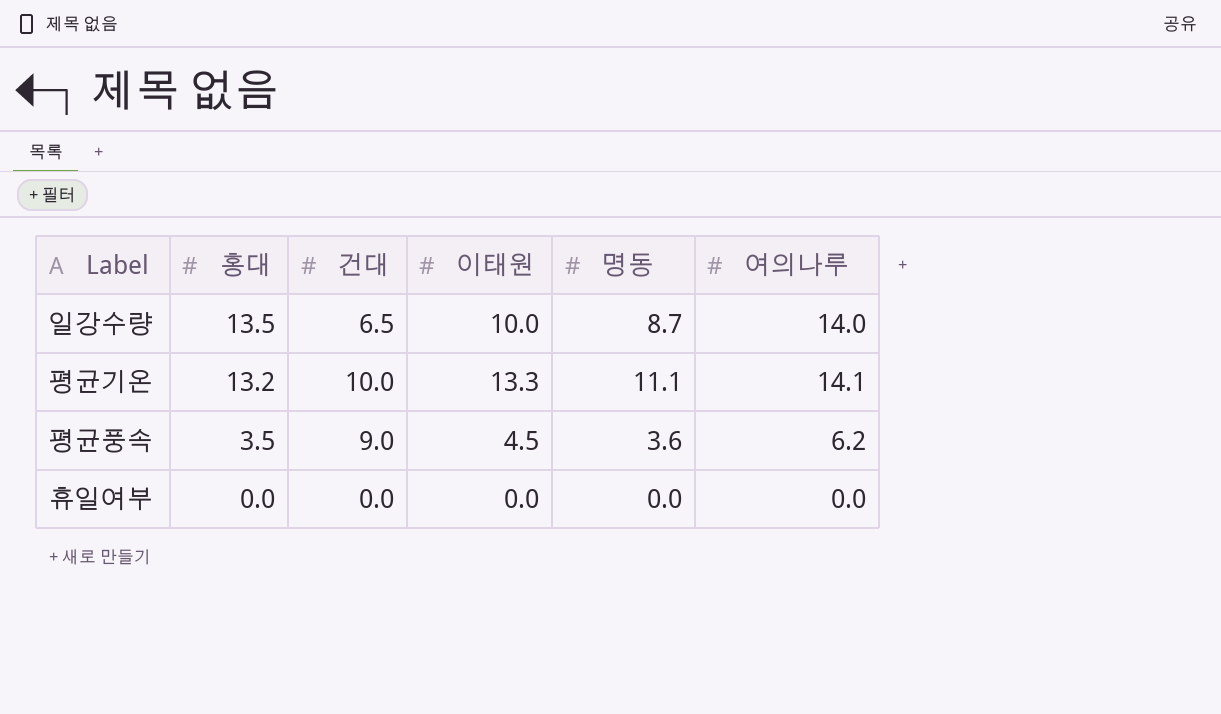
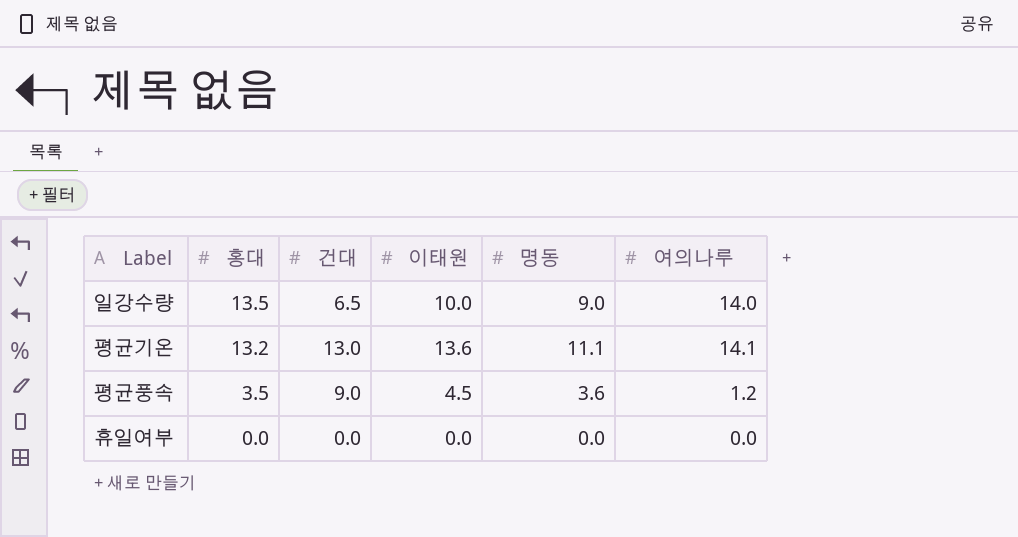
일강수량 | 명동: 8.7 -> 9.0
평균기온 | 건대: 10.0 -> 13.0
평균기온 | 이태원: 13.3 -> 13.6
평균풍속 | 여의나루: 6.2 -> 1.2

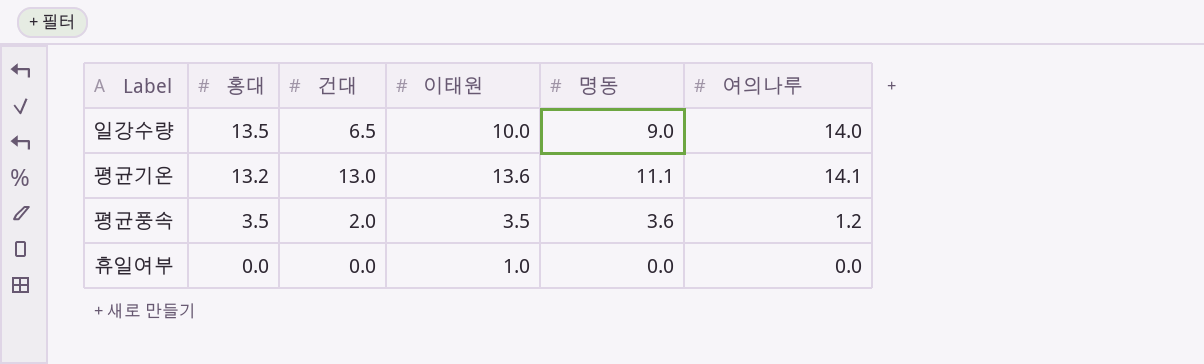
평균풍속 | 건대: 9.0 -> 2.0
평균풍속 | 이태원: 4.5 -> 3.5
휴일여부 | 이태원: 0.0 -> 1.0

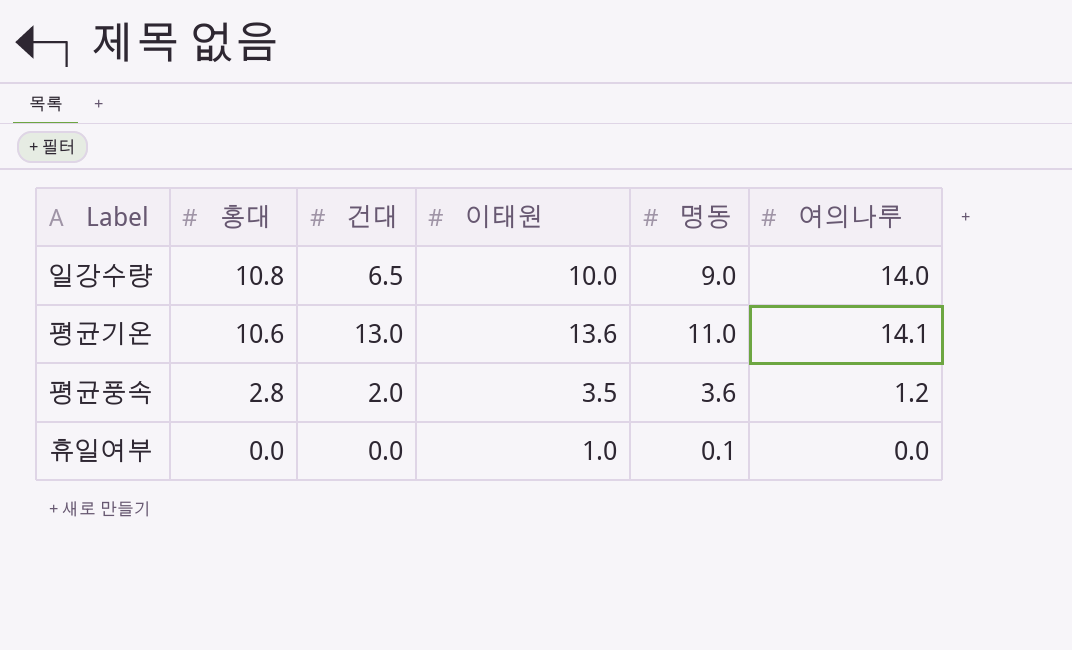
일강수량 | 홍대: 13.5 -> 10.8
평균기온 | 홍대: 13.2 -> 10.6
평균기온 | 명동: 11.1 -> 11.0
평균풍속 | 홍대: 3.5 -> 2.8
휴일여부 | 명동: 0.0 -> 0.1

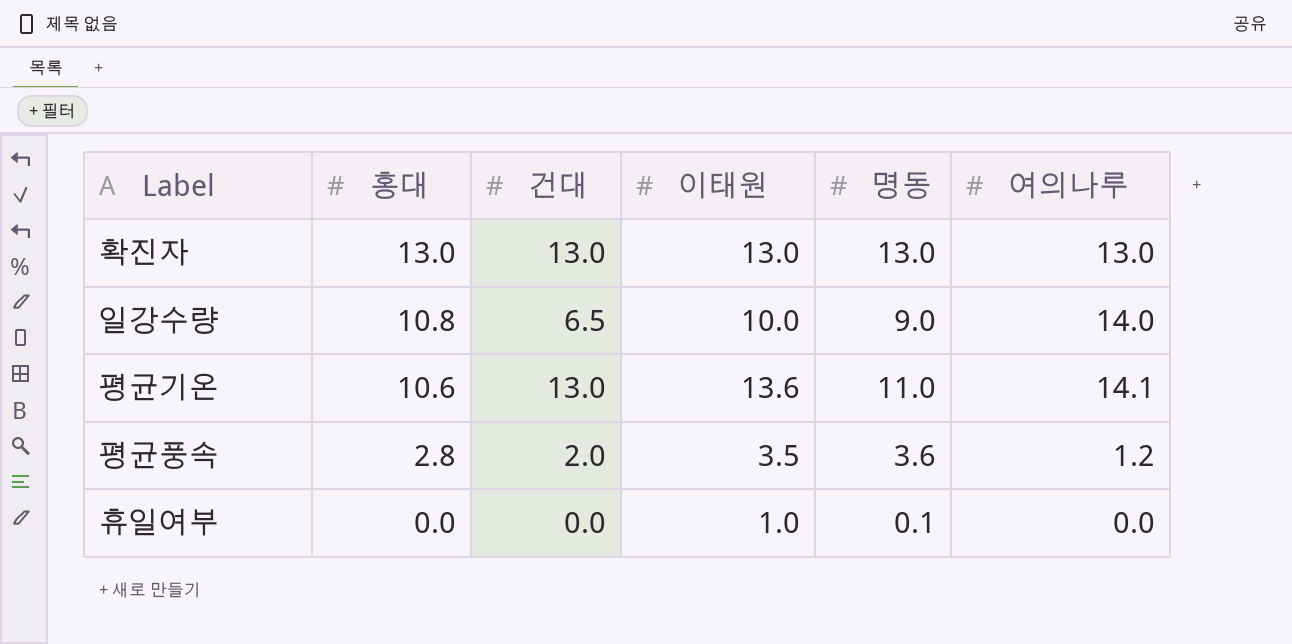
row 확진자: none -> 13.0 | 13.0 | 13.0 | 13.0 | 13.0

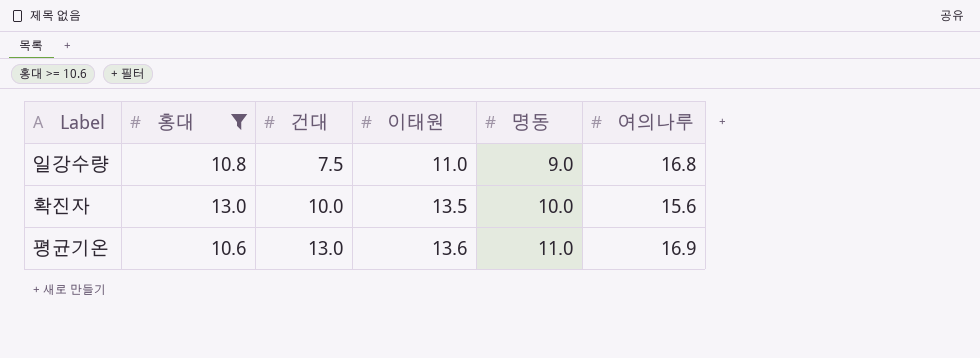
filter: none -> 홍대 >= 10.6
row order: 홍대 descending -> 건대 ascending
일강수량 | 건대: 6.5 -> 7.5
일강수량 | 이태원: 10.0 -> 11.0
일강수량 | 여의나루: 14.0 -> 16.8
확진자 | 건대: 13.0 -> 10.0
확진자 | 이태원: 13.0 -> 13.5
확진자 | 명동: 13.0 -> 10.0
확진자 | 여의나루: 13.0 -> 15.6
평균기온 | 여의나루: 14.1 -> 16.9

